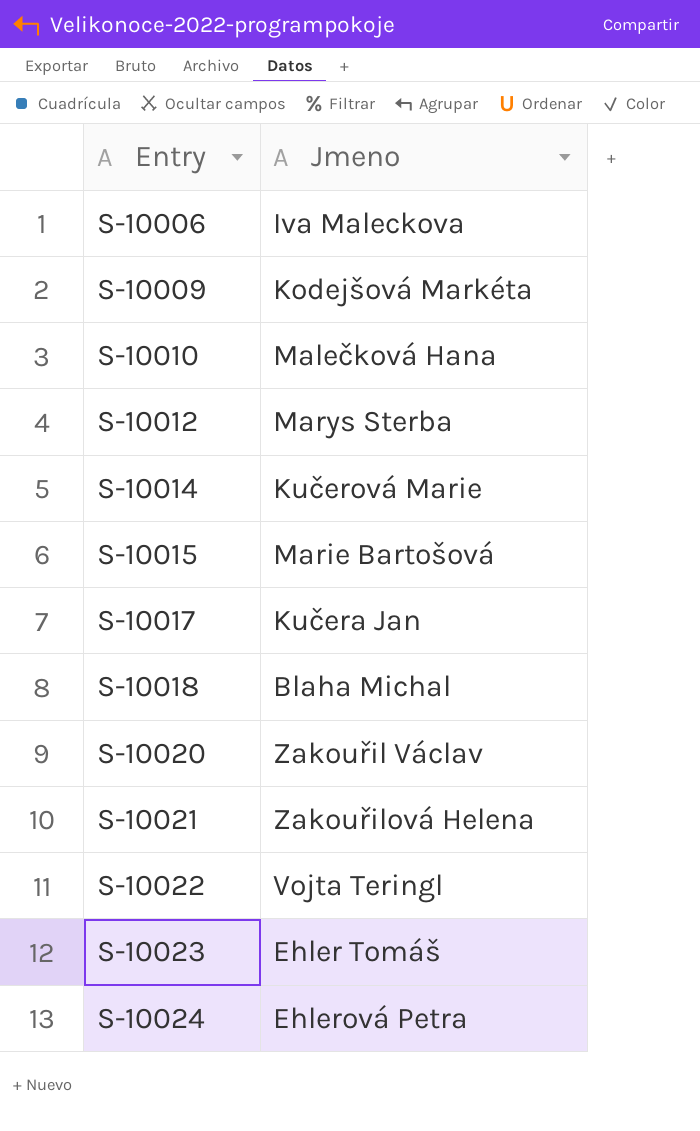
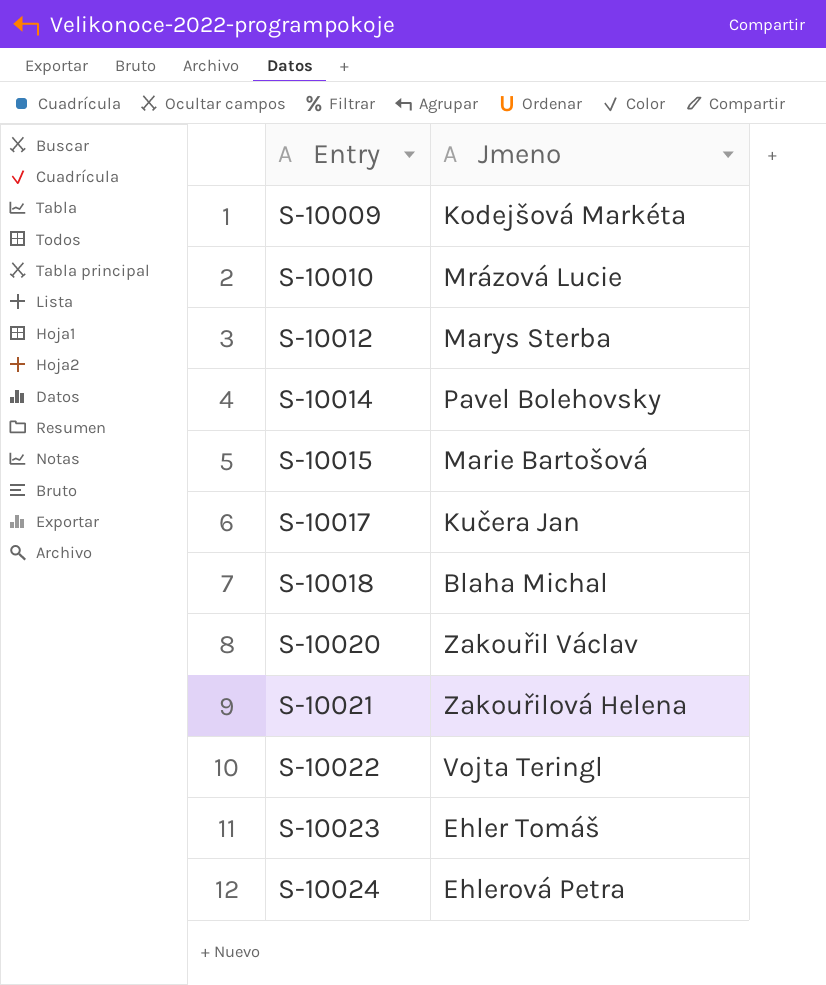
row S-10006: Iva Maleckova -> none
S-10010 | Jmeno: Malečková Hana -> Mrázová Lucie
S-10014 | Jmeno: Kučerová Marie -> Pavel Bolehovsky

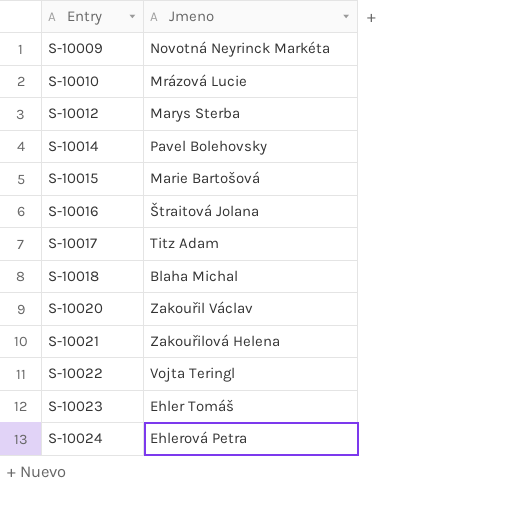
S-10009 | Jmeno: Kodejšová Markéta -> Novotná Neyrinck Markéta
row S-10016: none -> Štraitová Jolana
S-10017 | Jmeno: Kučera Jan -> Titz Adam

